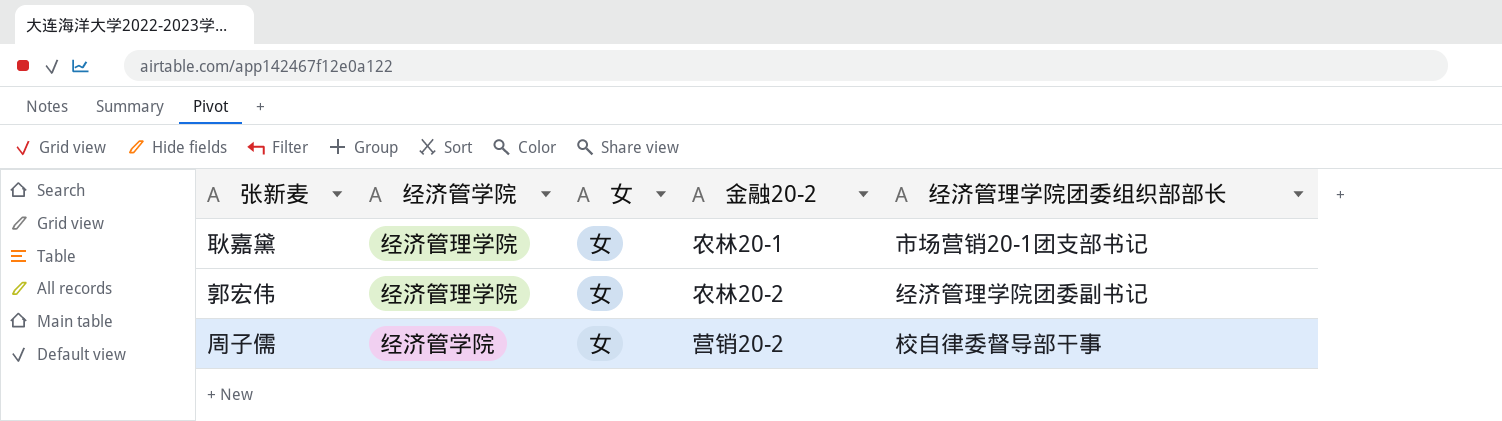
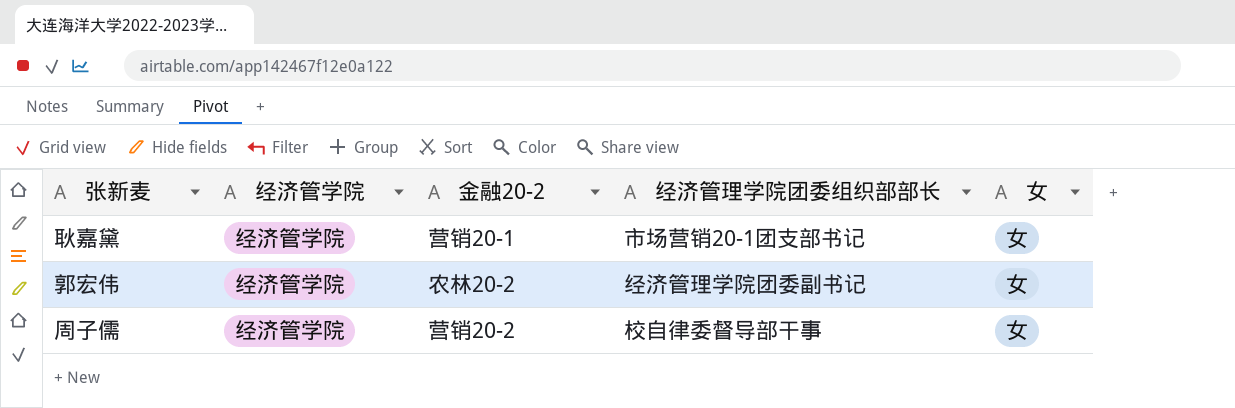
column 女 | position: 3 -> 5
耿嘉黛 | 经济管学院: 经济管理学院 -> 经济管学院
耿嘉黛 | 金融20-2: 农林20-1 -> 营销20-1
郭宏伟 | 经济管学院: 经济管理学院 -> 经济管学院

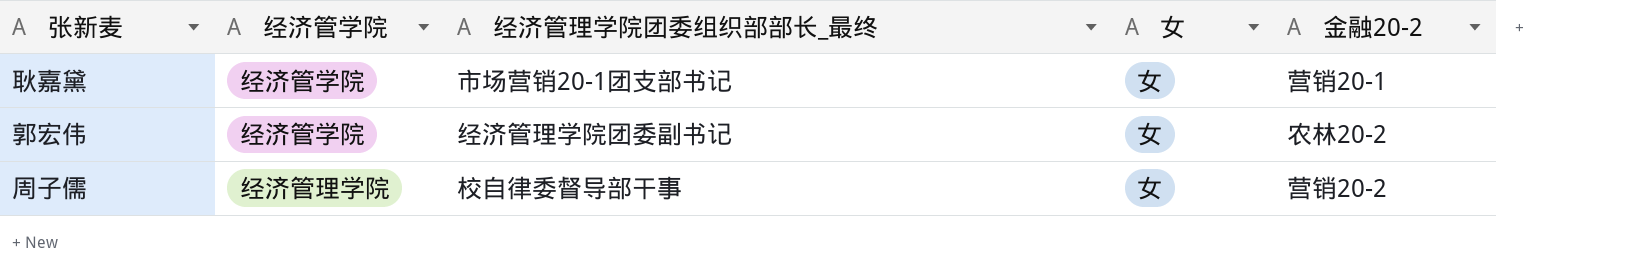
column name: 经济管理学院团委组织部部长 -> 经济管理学院团委组织部部长_最终
column 金融20-2 | position: 3 -> 5
周子儒 | 经济管学院: 经济管学院 -> 经济管理学院

